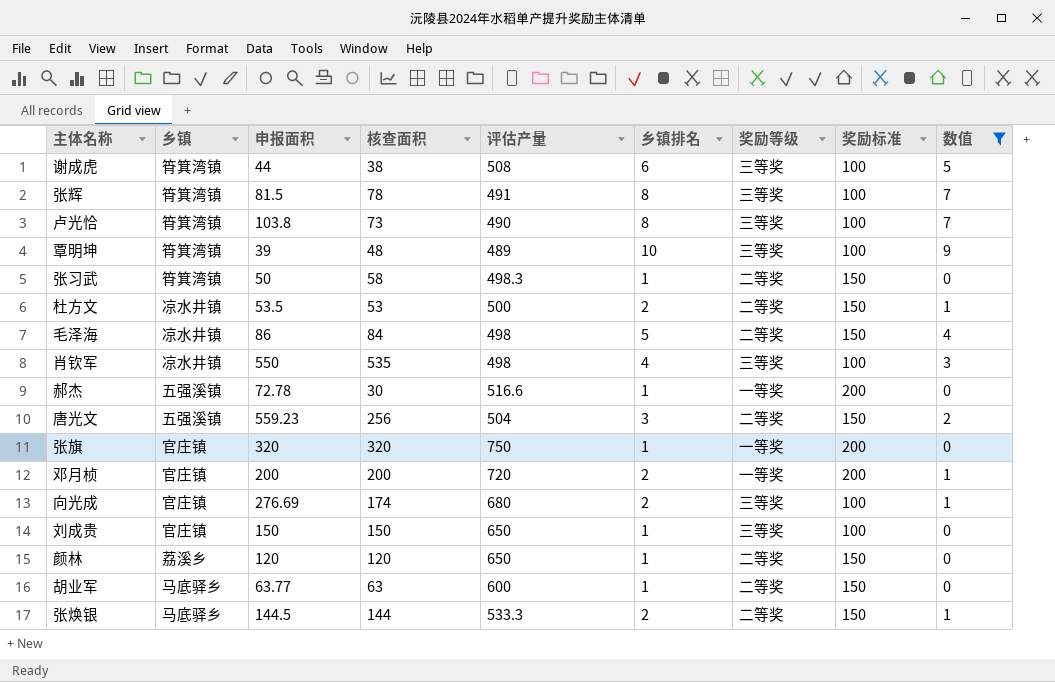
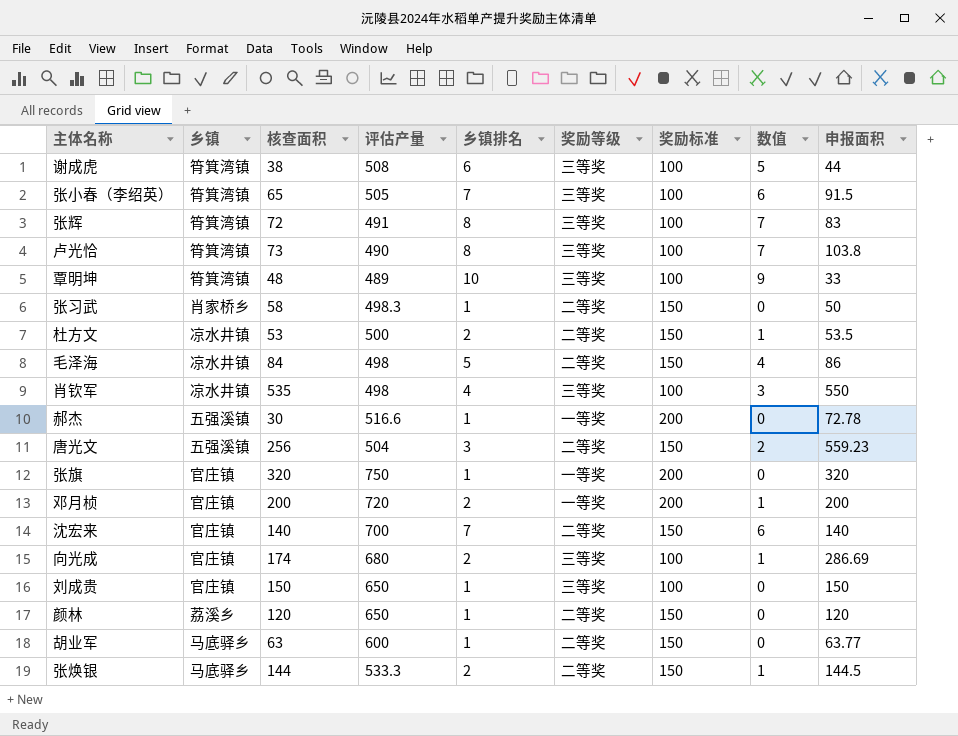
filter: 数值 != 6 -> none
column 申报面积 | position: 3 -> 9
张辉 | 核查面积: 78 -> 72
张辉 | 申报面积: 81.5 -> 83
覃明坤 | 申报面积: 39 -> 33
张习武 | 乡镇: 筲箕湾镇 -> 肖家桥乡
向光成 | 申报面积: 276.69 -> 286.69

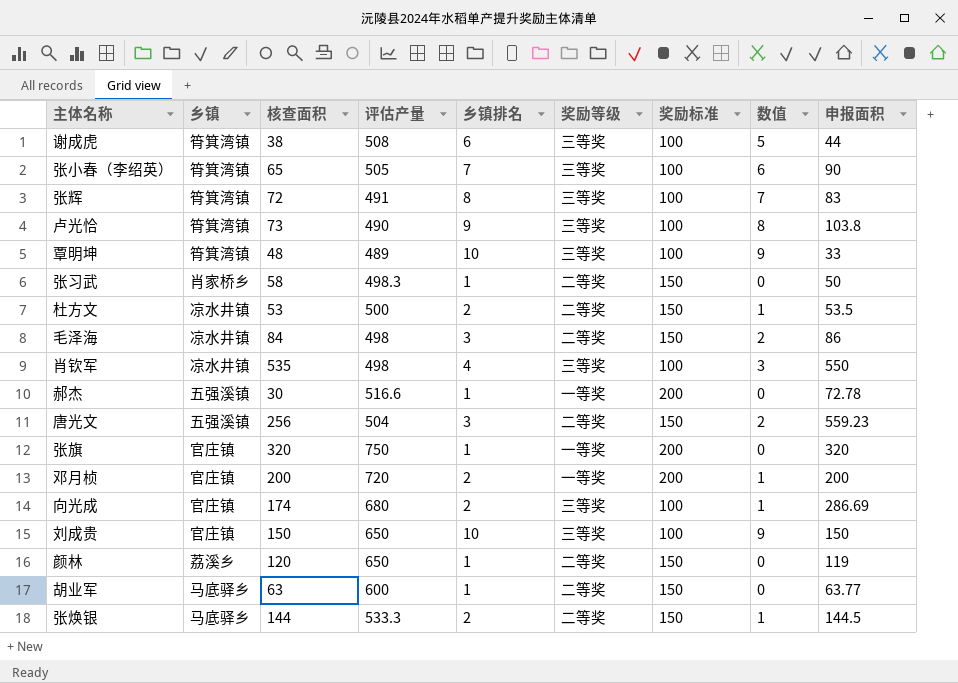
row 沈宏来: 官庄镇 | 140 | 700 | 7 | 二等奖 | 150 | 6 | 140 -> none
张小春（李绍英） | 申报面积: 91.5 -> 90
卢光恰 | 乡镇排名: 8 -> 9
卢光恰 | 数值: 7 -> 8
毛泽海 | 乡镇排名: 5 -> 3
毛泽海 | 数值: 4 -> 2
刘成贵 | 乡镇排名: 1 -> 10
刘成贵 | 数值: 0 -> 9
颜林 | 申报面积: 120 -> 119

